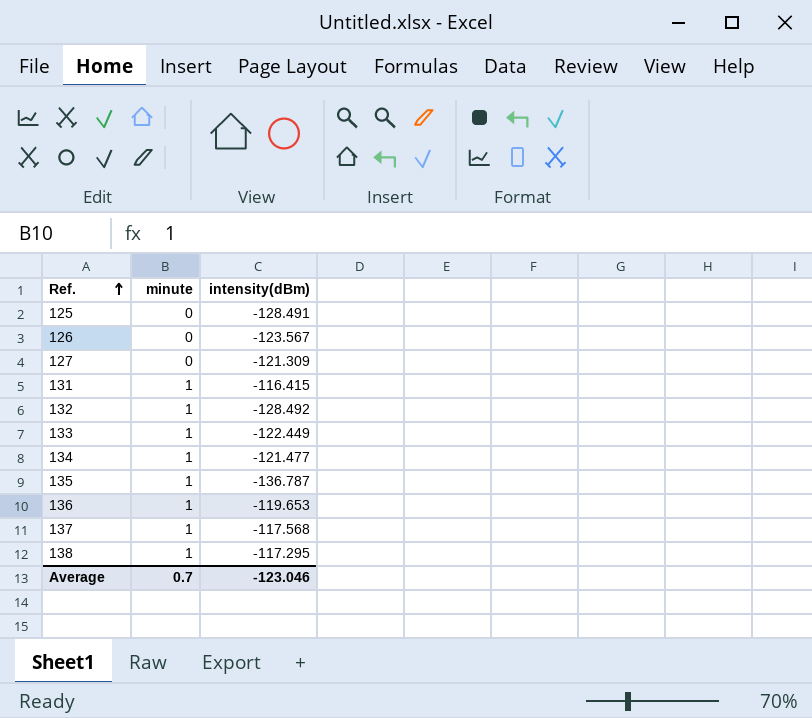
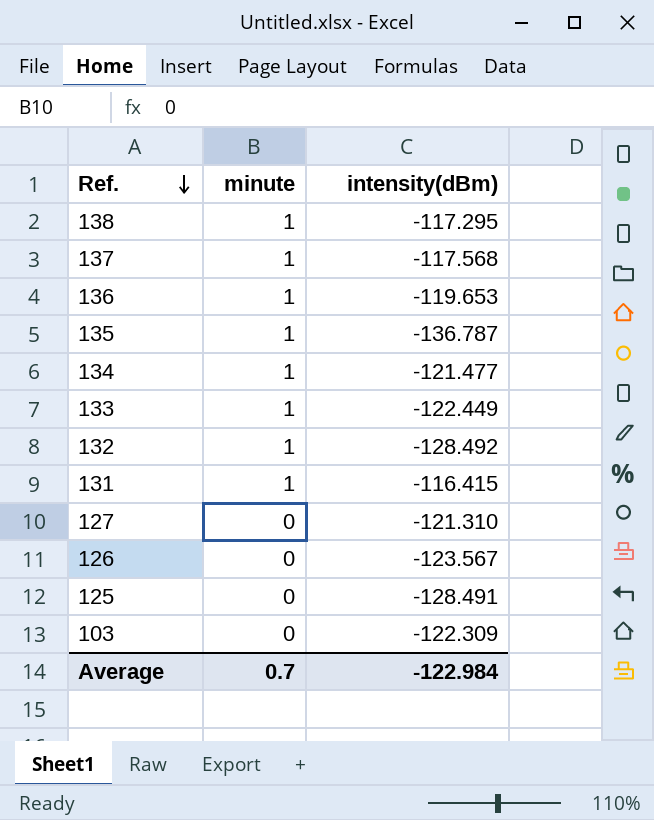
row order: Ref. ascending -> Ref. descending
127 | intensity(dBm): -121.309 -> -121.310
row 103: none -> 0 | -122.309
Average | intensity(dBm): -123.046 -> -122.984

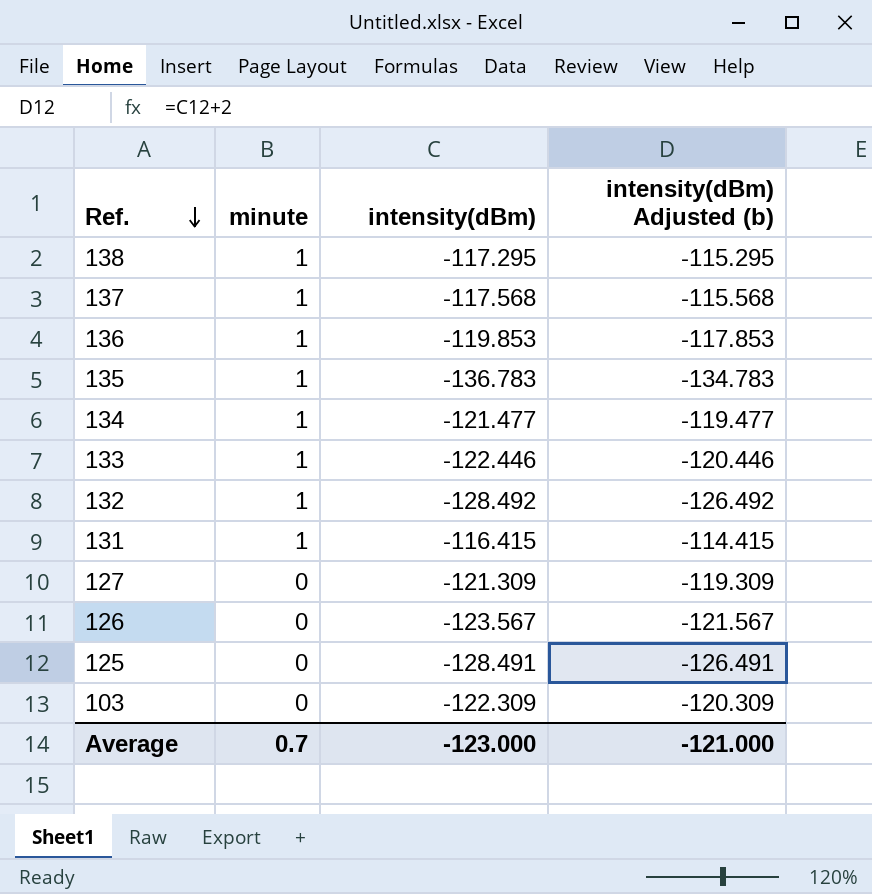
column intensity(dBm) Adjusted (b) | formula: none -> [intensity(dBm)] + 2
136 | intensity(dBm): -119.653 -> -119.853
135 | intensity(dBm): -136.787 -> -136.783
133 | intensity(dBm): -122.449 -> -122.446
127 | intensity(dBm): -121.310 -> -121.309
Average | intensity(dBm): -122.984 -> -123.000

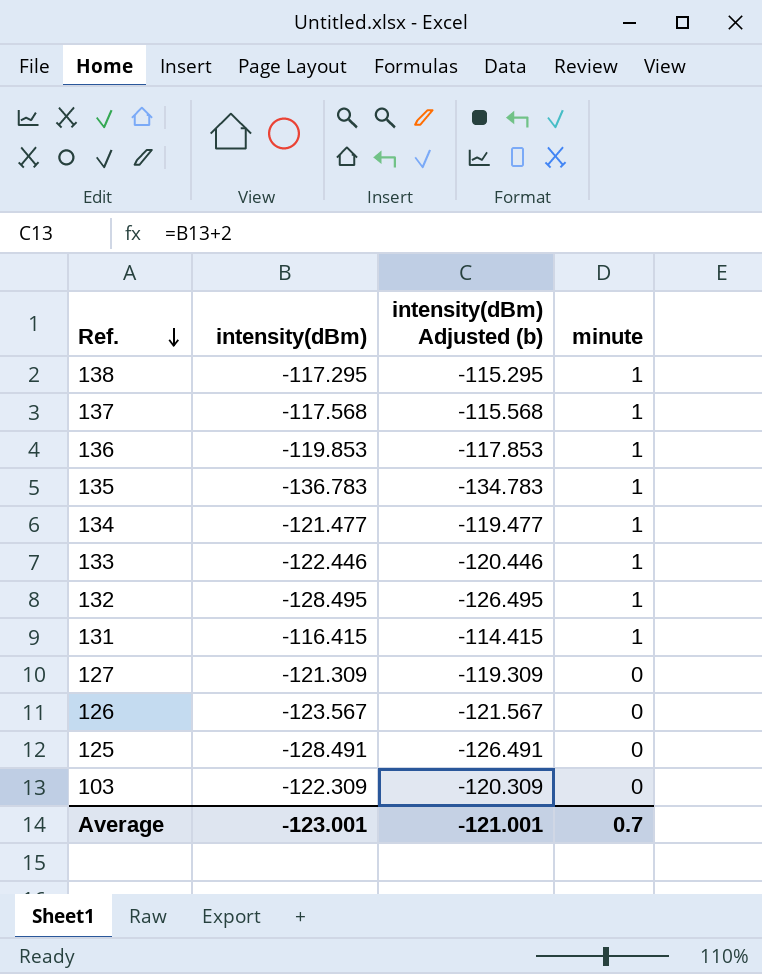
column minute | position: 2 -> 4
132 | intensity(dBm): -128.492 -> -128.495
132 | intensity(dBm) Adjusted (b): -126.492 -> -126.495
Average | intensity(dBm): -123.000 -> -123.001
Average | intensity(dBm) Adjusted (b): -121.000 -> -121.001

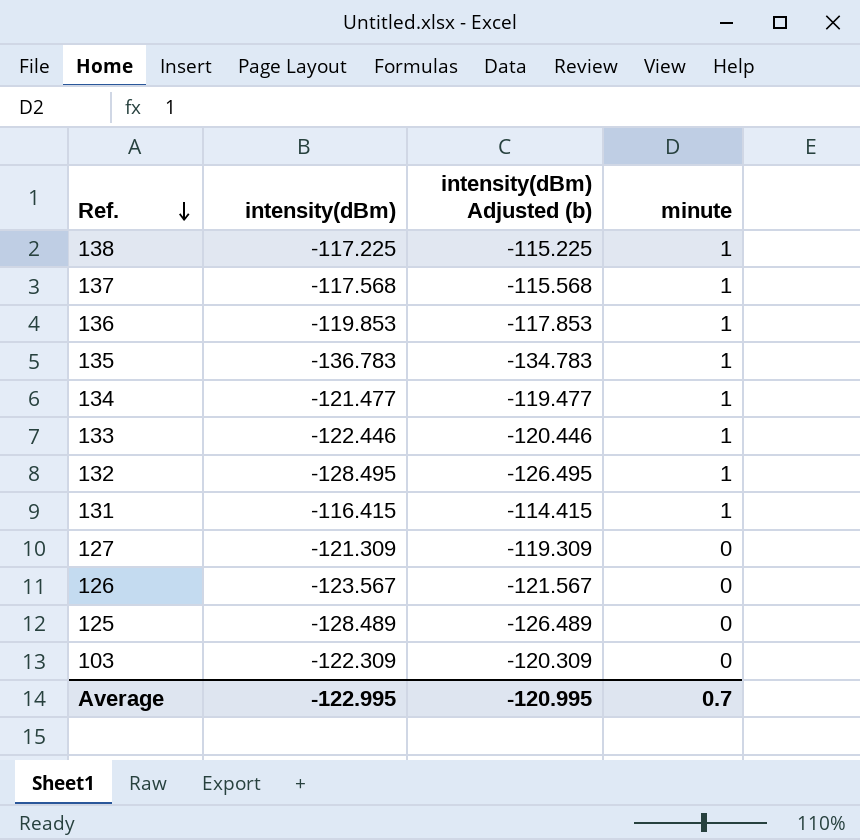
138 | intensity(dBm): -117.295 -> -117.225
138 | intensity(dBm) Adjusted (b): -115.295 -> -115.225
125 | intensity(dBm): -128.491 -> -128.489
125 | intensity(dBm) Adjusted (b): -126.491 -> -126.489
Average | intensity(dBm): -123.001 -> -122.995
Average | intensity(dBm) Adjusted (b): -121.001 -> -120.995

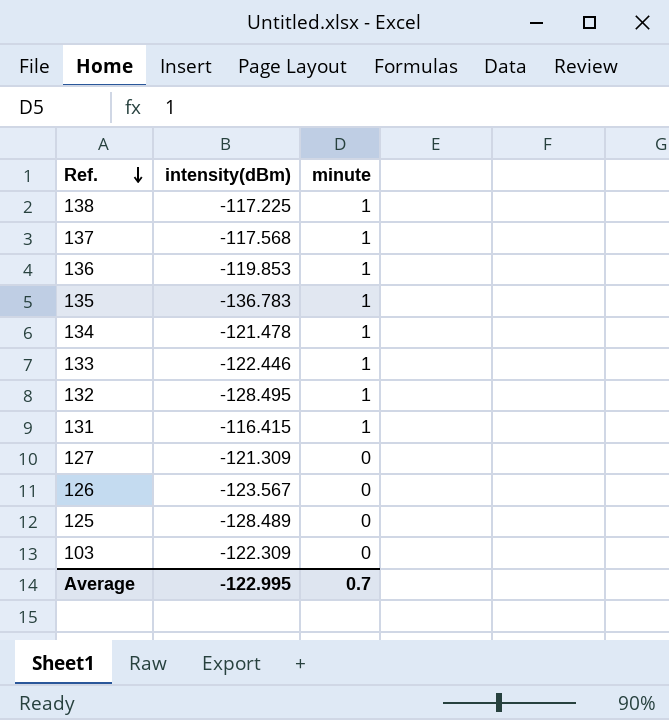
column intensity(dBm) Adjusted (b) | formula: [intensity(dBm)] + 2 -> none
134 | intensity(dBm): -121.477 -> -121.478

